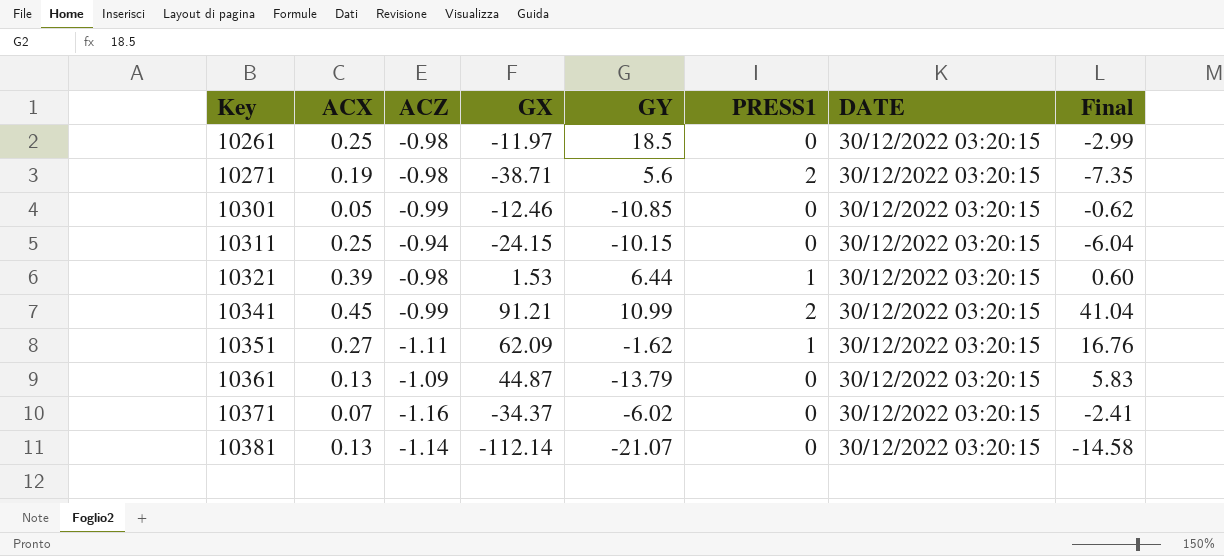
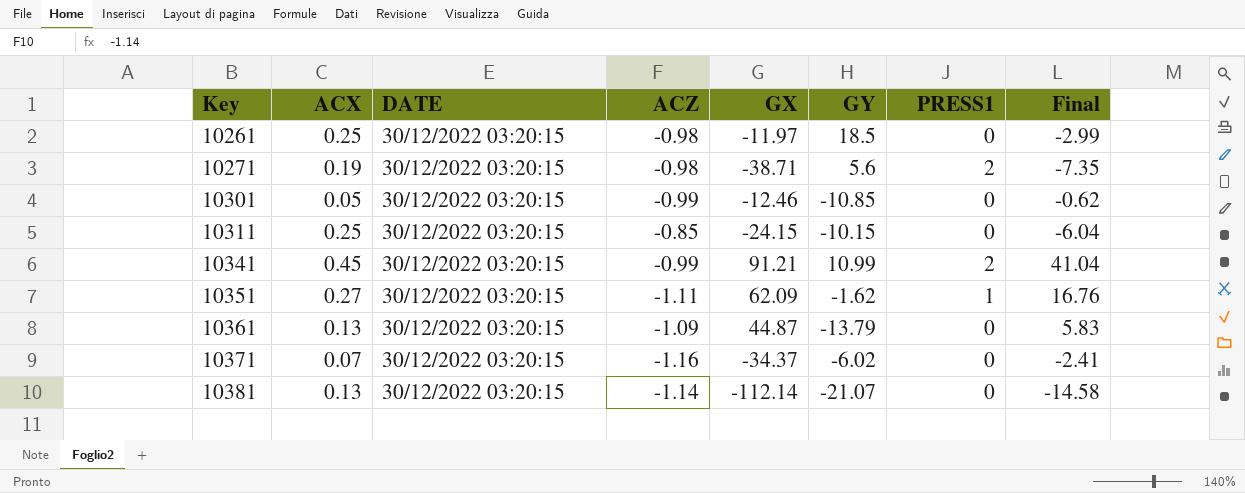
column DATE | position: 7 -> 3
row 10321: 0.39 | -0.98 | 1.53 | 6.44 | 1 | 30/12/2022 03:20:15 | 0.60 -> none
10311 | ACZ: -0.94 -> -0.85

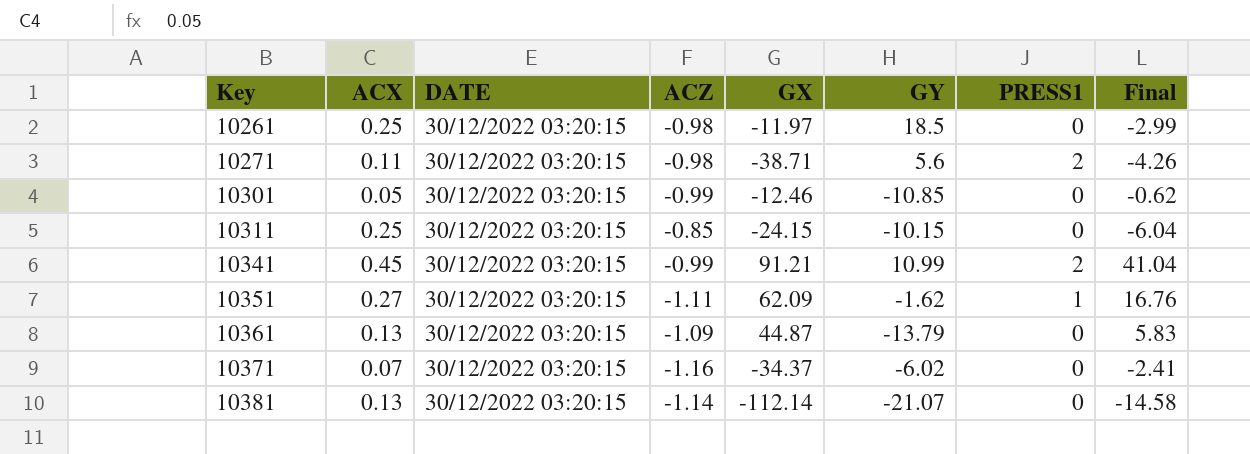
10271 | ACX: 0.19 -> 0.11
10271 | Final: -7.35 -> -4.26

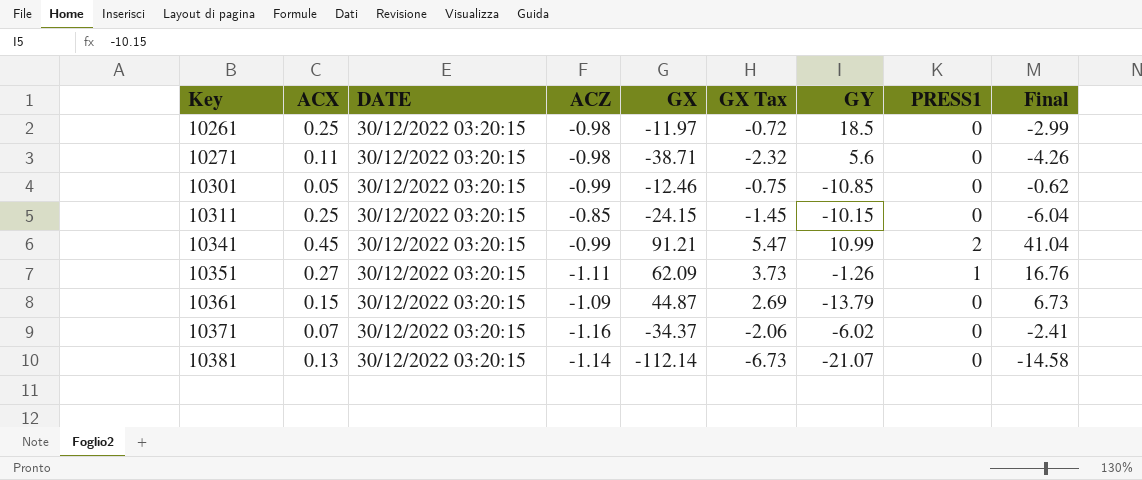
column GX Tax | formula: none -> [GX] * 0.06
10271 | PRESS1: 2 -> 0
10351 | GY: -1.62 -> -1.26
10361 | ACX: 0.13 -> 0.15
10361 | Final: 5.83 -> 6.73

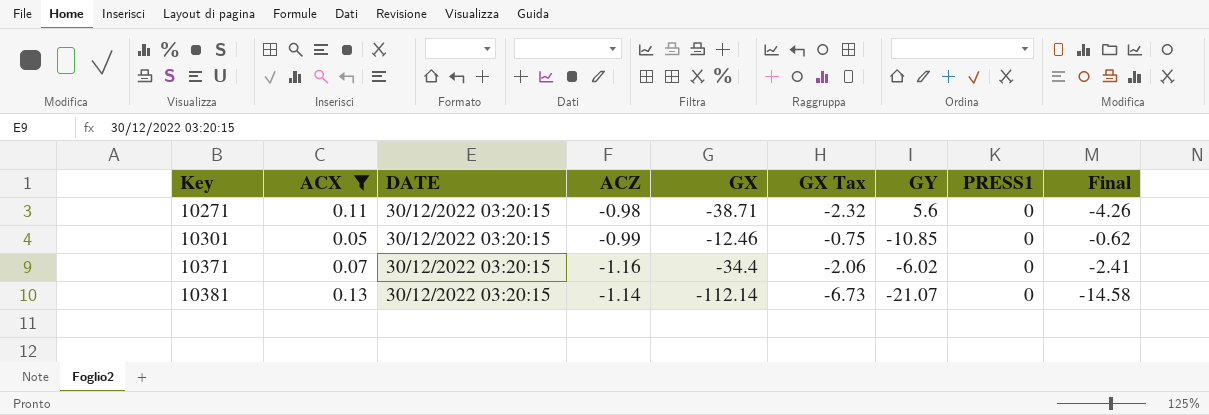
filter: none -> ACX <= 0.13
10371 | GX: -34.37 -> -34.4

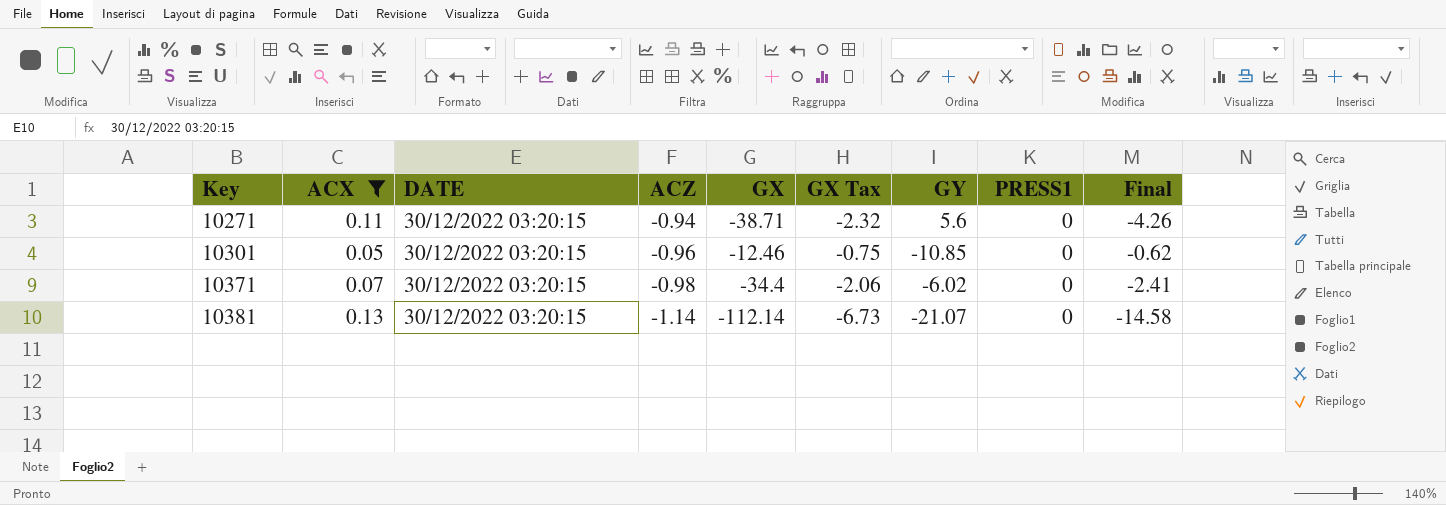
10271 | ACZ: -0.98 -> -0.94
10301 | ACZ: -0.99 -> -0.96
10371 | ACZ: -1.16 -> -0.98

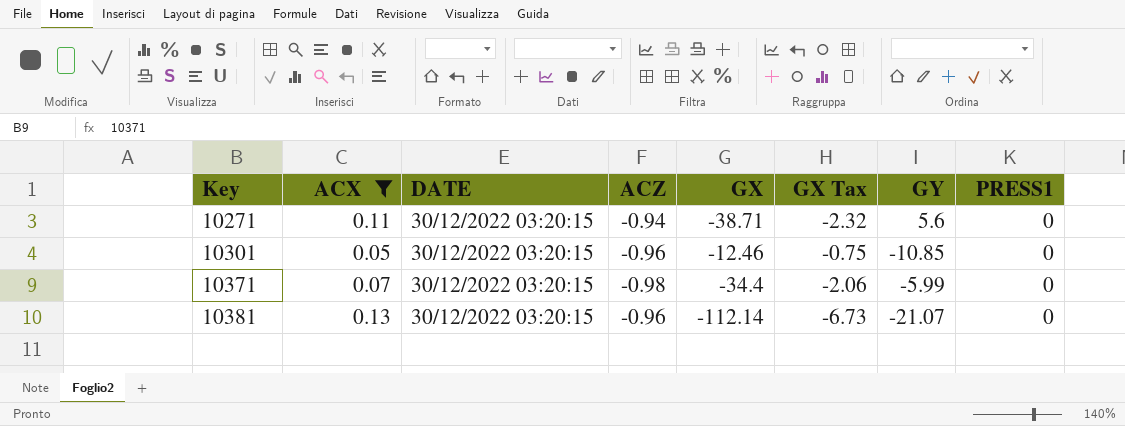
column Final | formula: [ACX] * [GX] -> none
10371 | GY: -6.02 -> -5.99
10381 | ACZ: -1.14 -> -0.96

